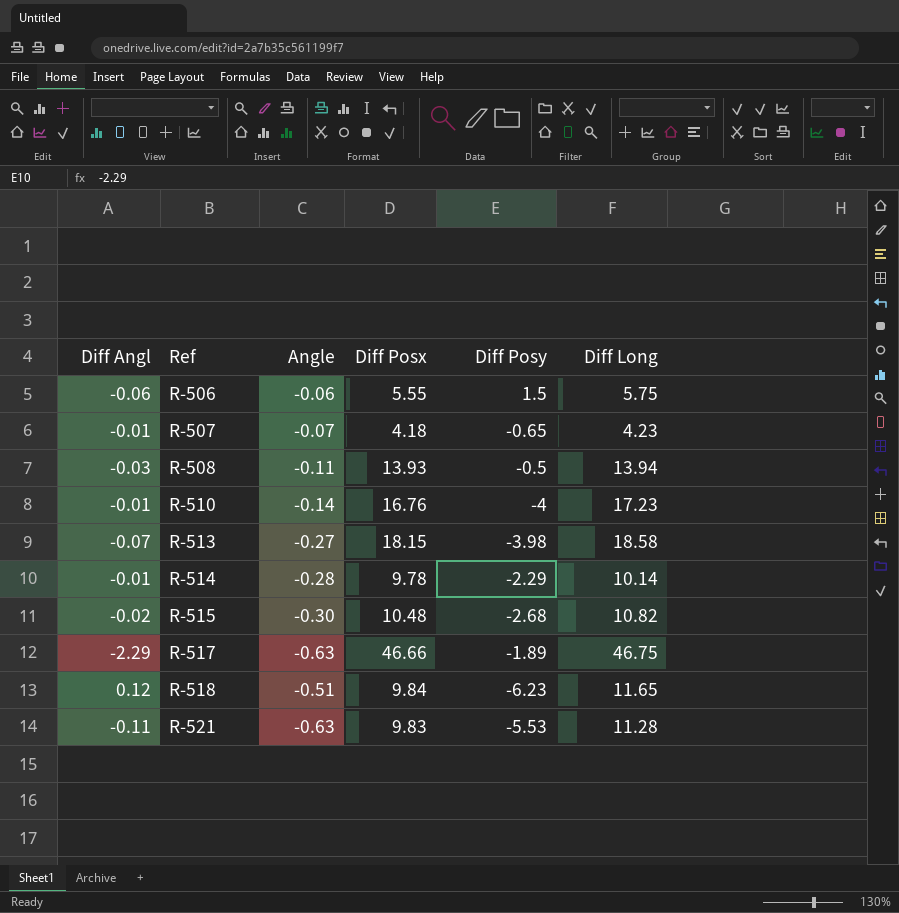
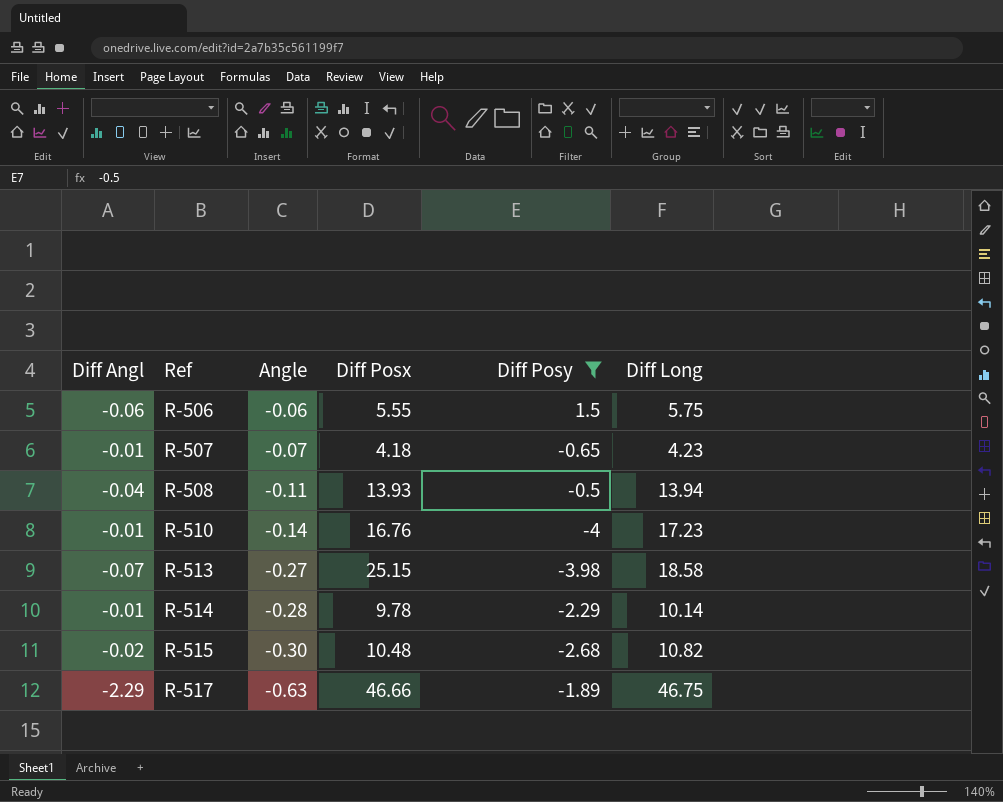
filter: none -> Diff Posy >= -4
R-508 | Diff Angl: -0.03 -> -0.04
R-513 | Diff Posx: 18.15 -> 25.15

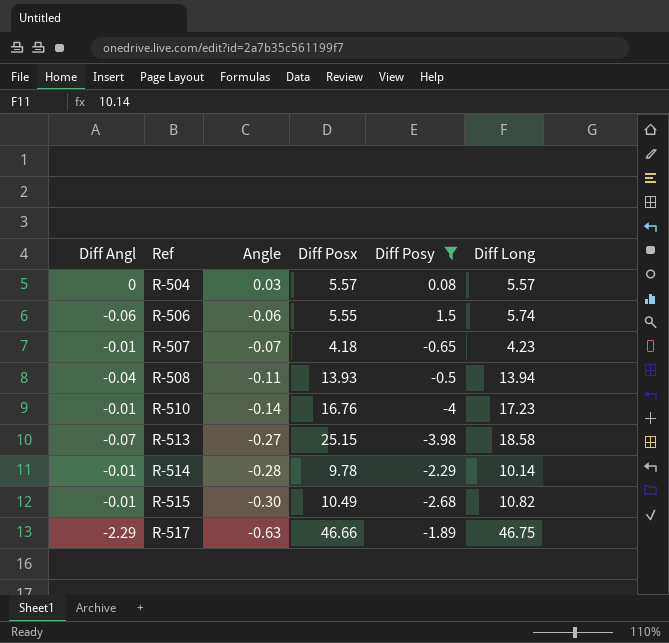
row R-504: none -> 0 | 0.03 | 5.57 | 0.08 | 5.57
R-506 | Diff Long: 5.75 -> 5.74
R-515 | Diff Angl: -0.02 -> -0.01
R-515 | Diff Posx: 10.48 -> 10.49

